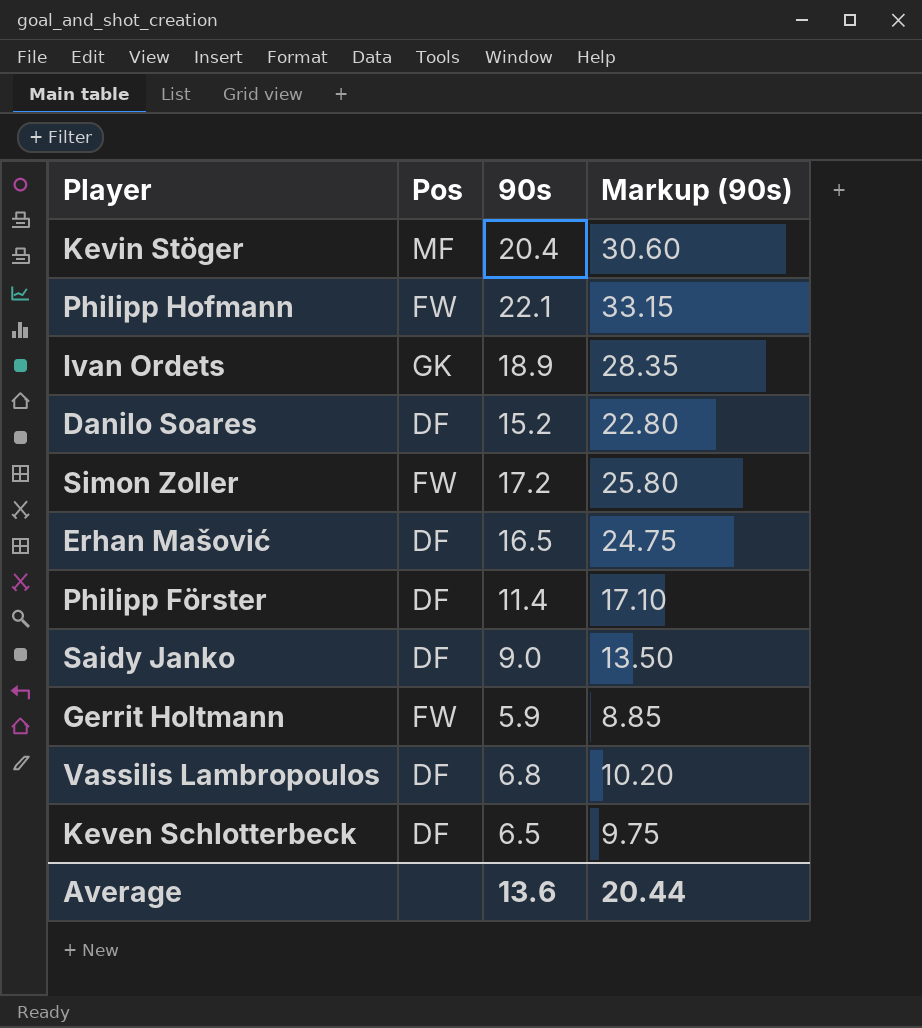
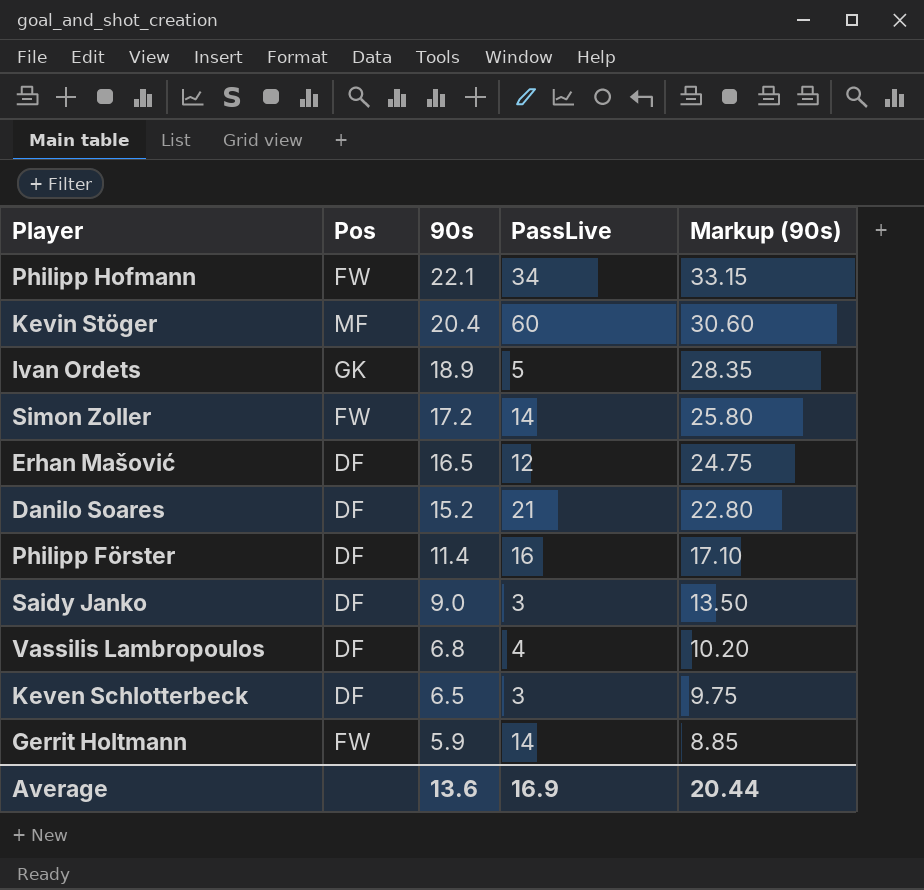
row order: none -> 90s descending
column PassLive | position: none -> 4

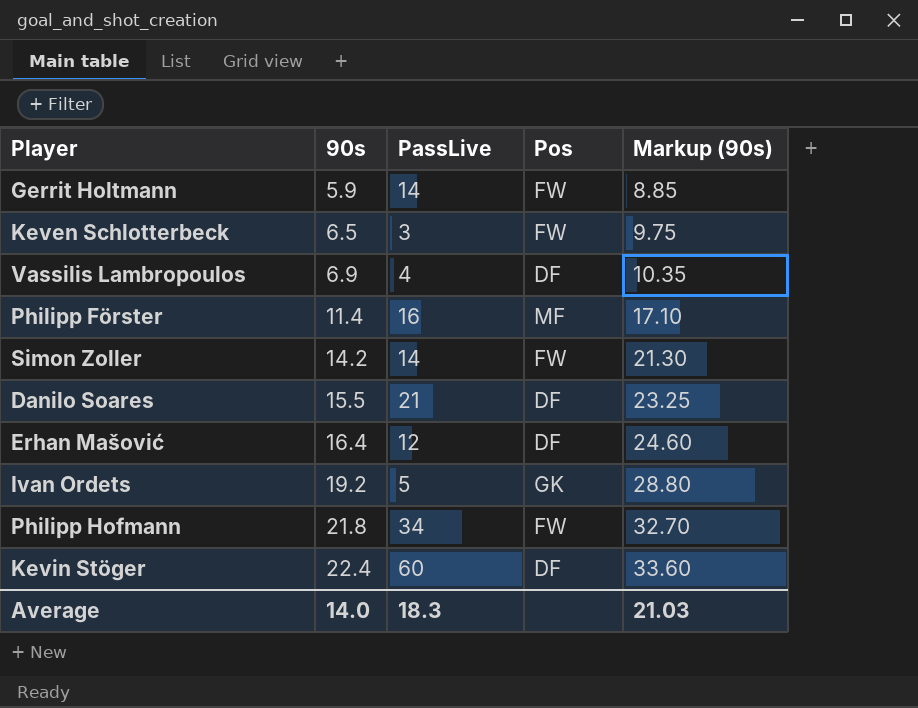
row order: 90s descending -> 90s ascending
column Pos | position: 2 -> 4
row Saidy Janko: DF | 9.0 | 3 | 13.50 -> none
Keven Schlotterbeck | Pos: DF -> FW
Vassilis Lambropoulos | 90s: 6.8 -> 6.9
Vassilis Lambropoulos | Markup (90s): 10.20 -> 10.35
Philipp Förster | Pos: DF -> MF
Simon Zoller | 90s: 17.2 -> 14.2
Simon Zoller | Markup (90s): 25.80 -> 21.30
Danilo Soares | 90s: 15.2 -> 15.5
Danilo Soares | Markup (90s): 22.80 -> 23.25
Erhan Mašović | 90s: 16.5 -> 16.4
Erhan Mašović | Markup (90s): 24.75 -> 24.60
Ivan Ordets | 90s: 18.9 -> 19.2
Ivan Ordets | Markup (90s): 28.35 -> 28.80
Philipp Hofmann | 90s: 22.1 -> 21.8
Philipp Hofmann | Markup (90s): 33.15 -> 32.70
Kevin Stöger | 90s: 20.4 -> 22.4
Kevin Stöger | Pos: MF -> DF
Kevin Stöger | Markup (90s): 30.60 -> 33.60
Average | 90s: 13.6 -> 14.0
Average | PassLive: 16.9 -> 18.3
Average | Markup (90s): 20.44 -> 21.03

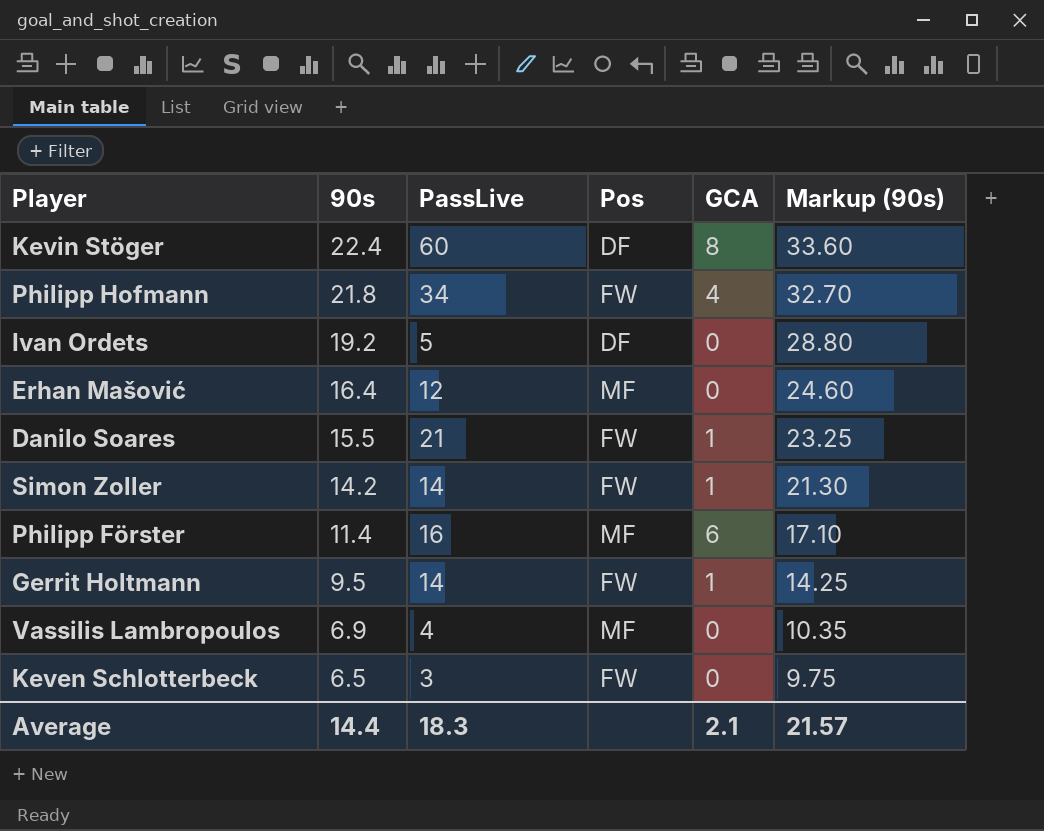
row order: 90s ascending -> 90s descending
column GCA | position: none -> 5
Ivan Ordets | Pos: GK -> DF
Erhan Mašović | Pos: DF -> MF
Danilo Soares | Pos: DF -> FW
Gerrit Holtmann | 90s: 5.9 -> 9.5
Gerrit Holtmann | Markup (90s): 8.85 -> 14.25
Vassilis Lambropoulos | Pos: DF -> MF
Average | 90s: 14.0 -> 14.4
Average | Markup (90s): 21.03 -> 21.57

